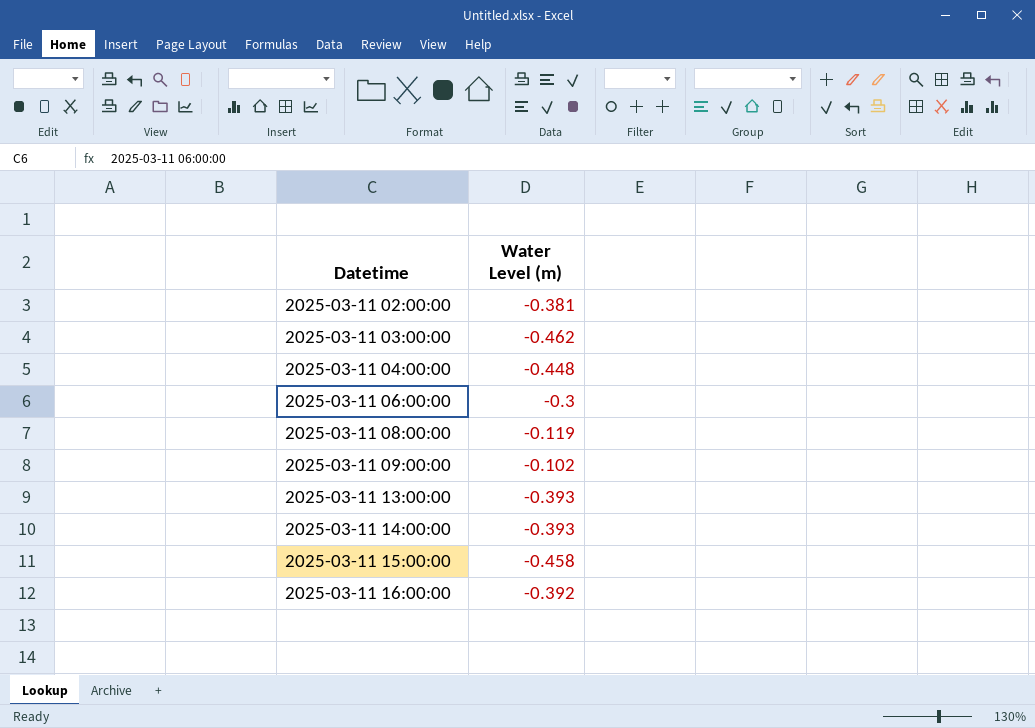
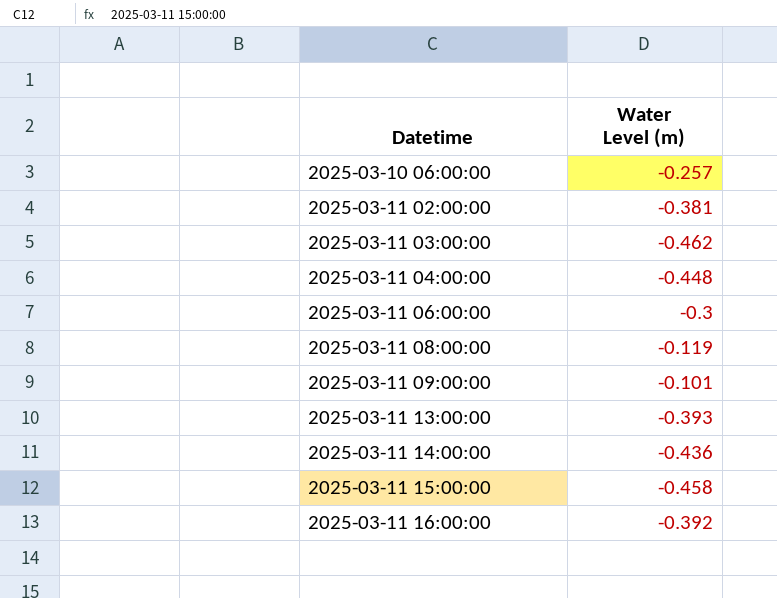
row 2025-03-10 06:00:00: none -> -0.257
2025-03-11 09:00:00 | Water Level (m): -0.102 -> -0.101
2025-03-11 14:00:00 | Water Level (m): -0.393 -> -0.436

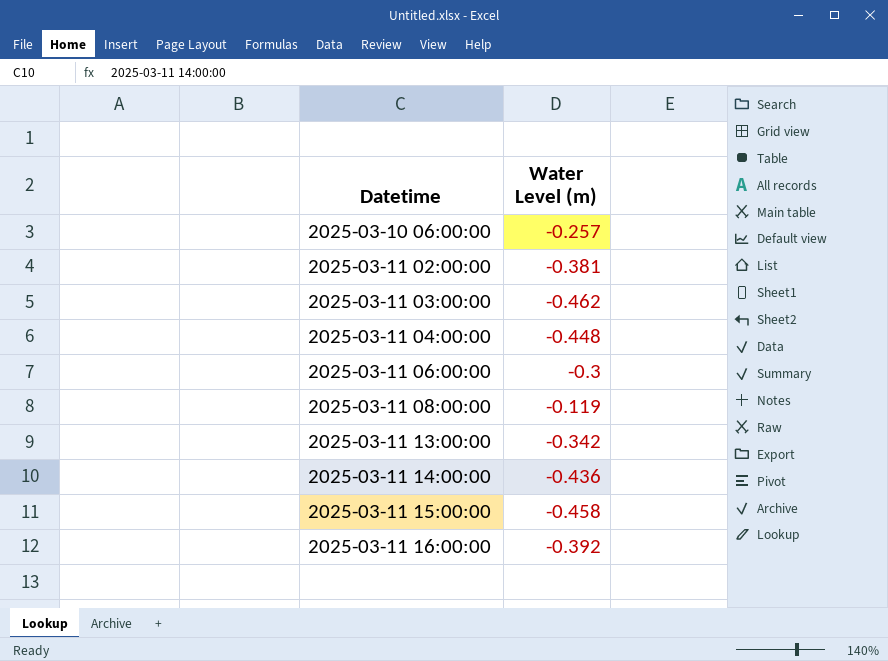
row 2025-03-11 09:00:00: -0.101 -> none
2025-03-11 13:00:00 | Water Level (m): -0.393 -> -0.342

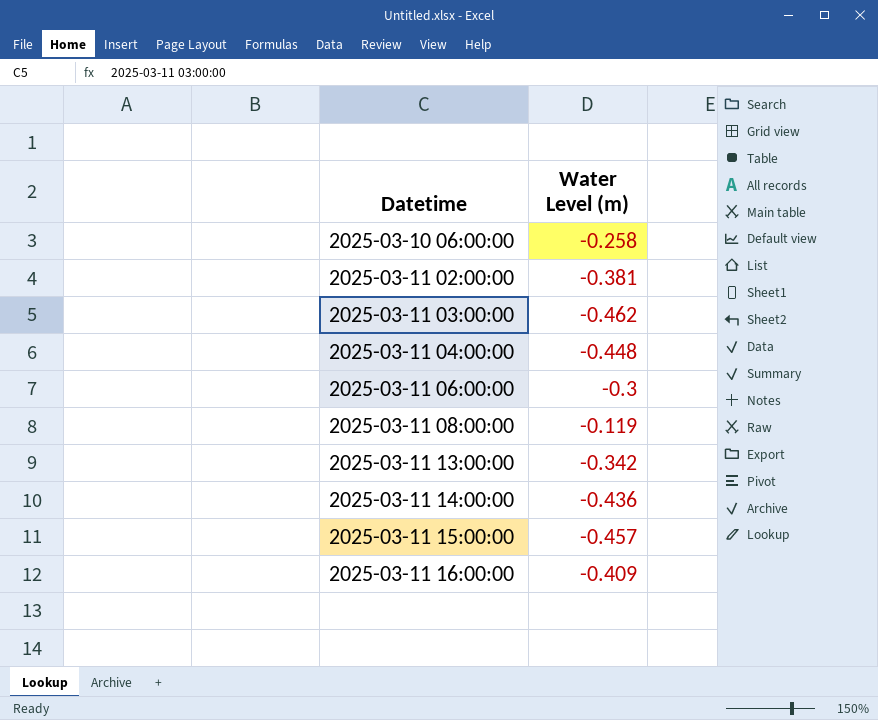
2025-03-10 06:00:00 | Water Level (m): -0.257 -> -0.258
2025-03-11 15:00:00 | Water Level (m): -0.458 -> -0.457
2025-03-11 16:00:00 | Water Level (m): -0.392 -> -0.409

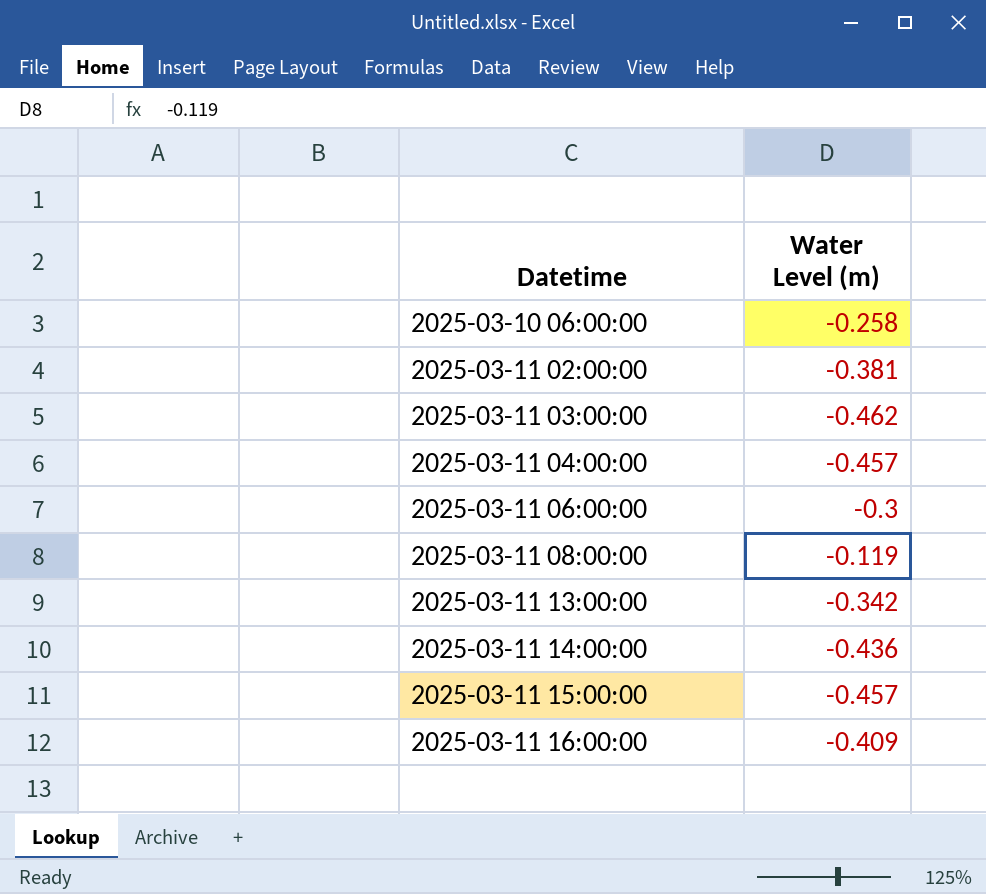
2025-03-11 04:00:00 | Water Level (m): -0.448 -> -0.457

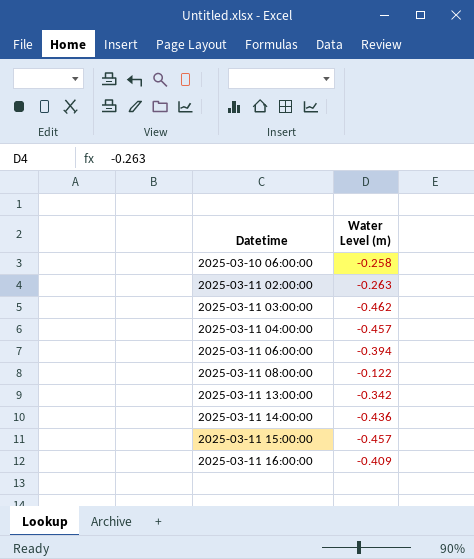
2025-03-11 02:00:00 | Water Level (m): -0.381 -> -0.263
2025-03-11 06:00:00 | Water Level (m): -0.3 -> -0.394
2025-03-11 08:00:00 | Water Level (m): -0.119 -> -0.122

